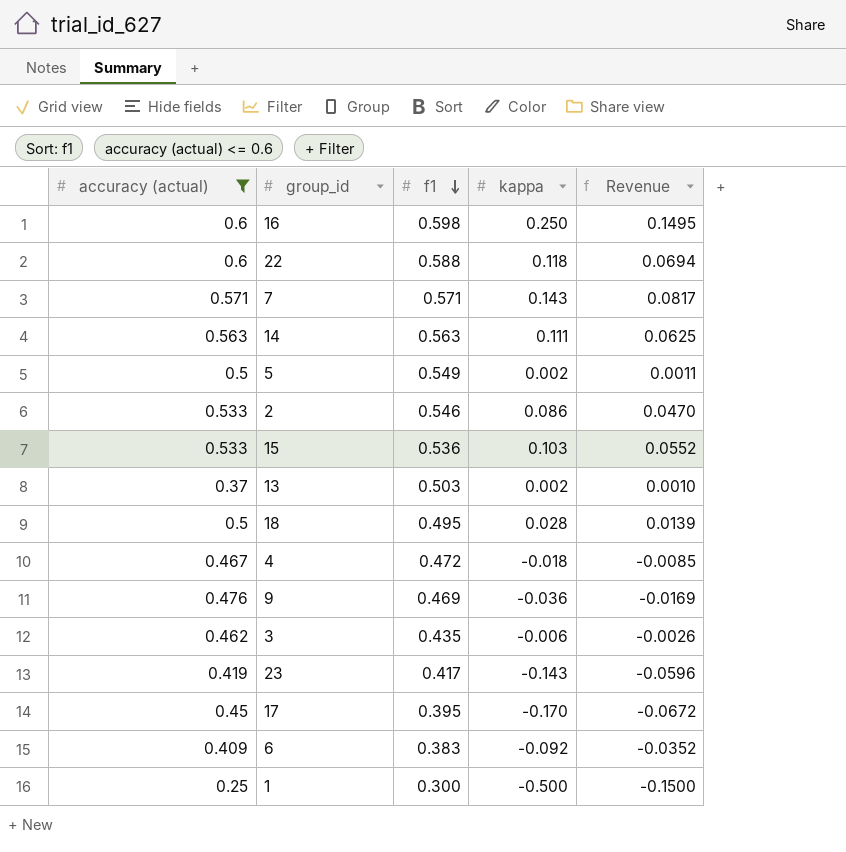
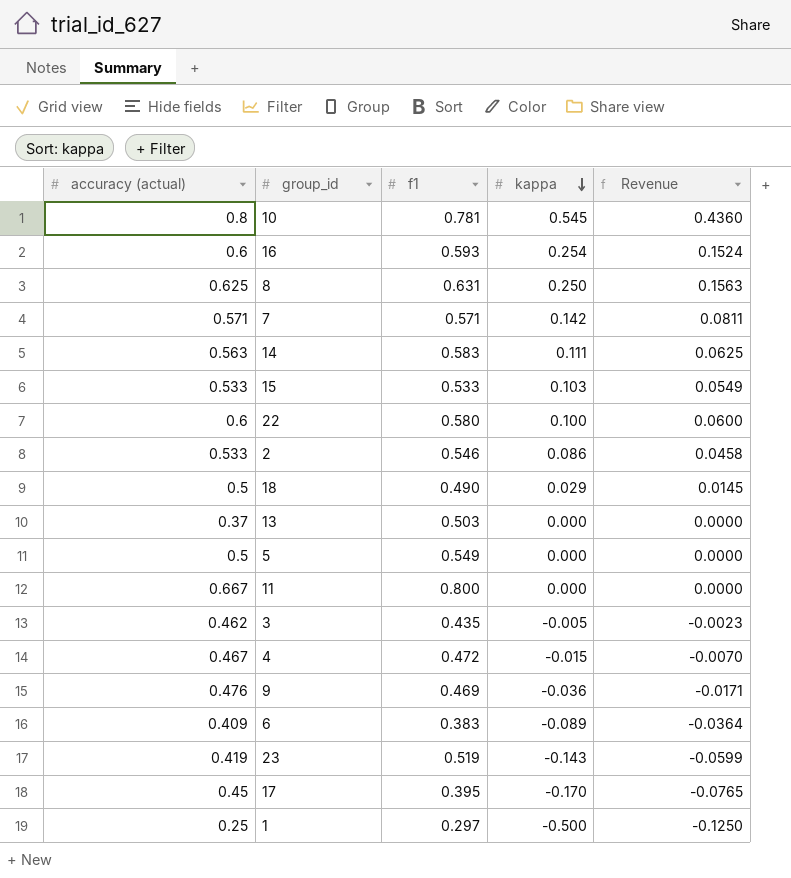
filter: accuracy (actual) <= 0.6 -> none
row order: f1 descending -> kappa descending
column Revenue | formula: [f1] * [kappa] -> [accuracy (actual)] * [kappa]
16 | f1: 0.598 -> 0.593
16 | kappa: 0.250 -> 0.254
7 | kappa: 0.143 -> 0.142
14 | f1: 0.563 -> 0.583
15 | f1: 0.536 -> 0.533
22 | f1: 0.588 -> 0.580
22 | kappa: 0.118 -> 0.100
18 | f1: 0.495 -> 0.490
18 | kappa: 0.028 -> 0.029
13 | kappa: 0.002 -> 0.000
5 | kappa: 0.002 -> 0.000
3 | kappa: -0.006 -> -0.005
4 | kappa: -0.018 -> -0.015
6 | kappa: -0.092 -> -0.089
23 | f1: 0.417 -> 0.519
1 | f1: 0.300 -> 0.297

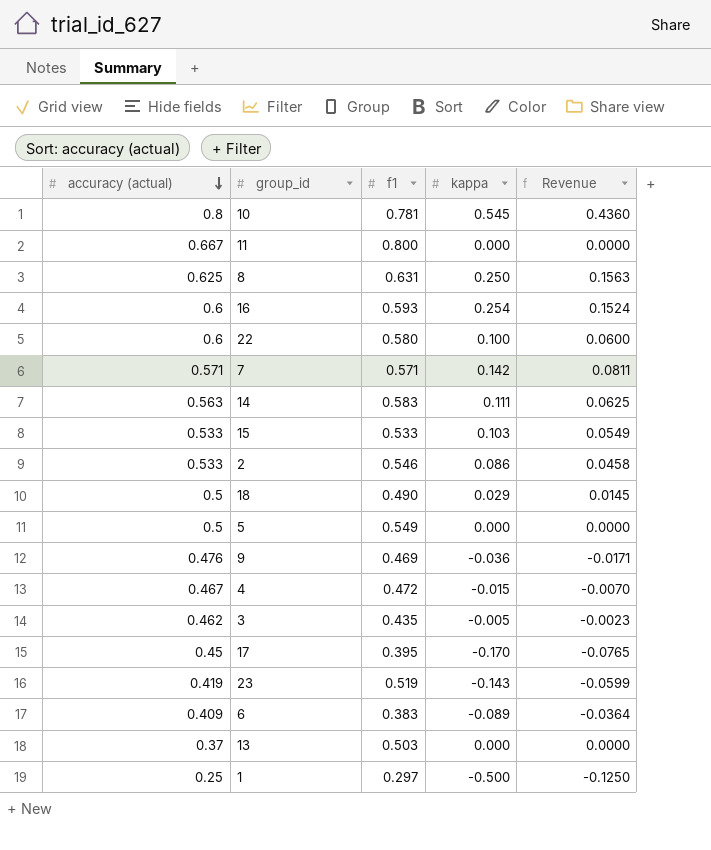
row order: kappa descending -> accuracy (actual) descending

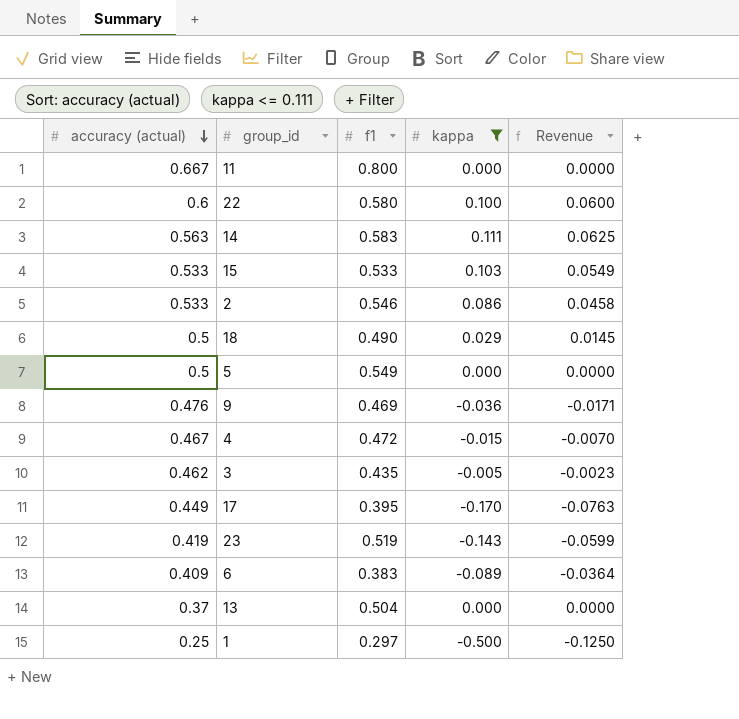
filter: none -> kappa <= 0.111
17 | accuracy (actual): 0.45 -> 0.449
17 | Revenue: -0.0765 -> -0.0763
13 | f1: 0.503 -> 0.504

